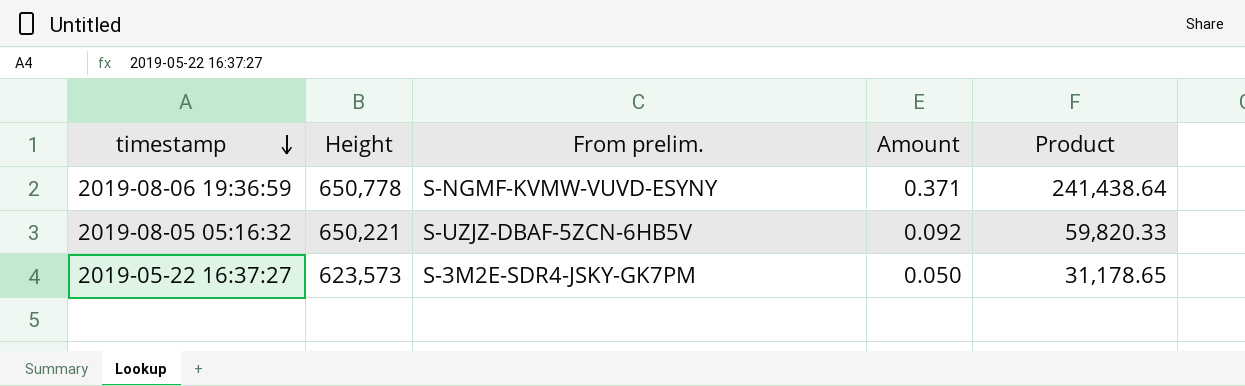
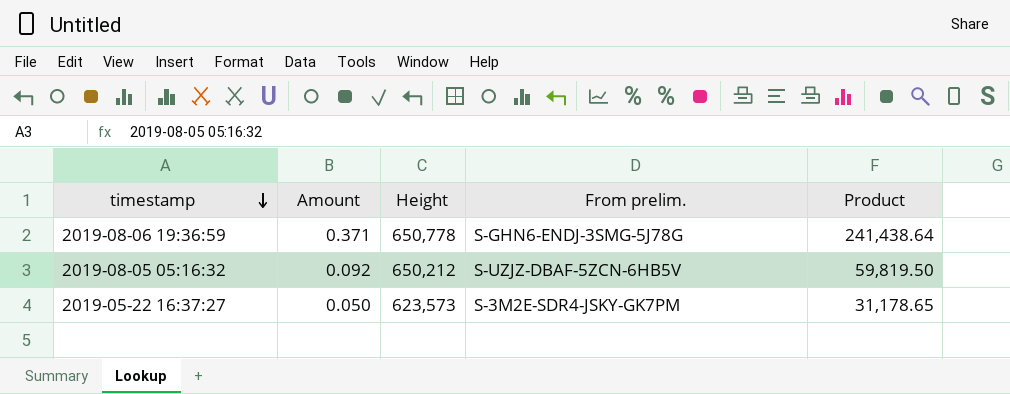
column Amount | position: 4 -> 2
2019-08-06 19:36:59 | From prelim.: S-NGMF-KVMW-VUVD-ESYNY -> S-GHN6-ENDJ-3SMG-5J78G
2019-08-05 05:16:32 | Height: 650,221 -> 650,212
2019-08-05 05:16:32 | Product: 59,820.33 -> 59,819.50

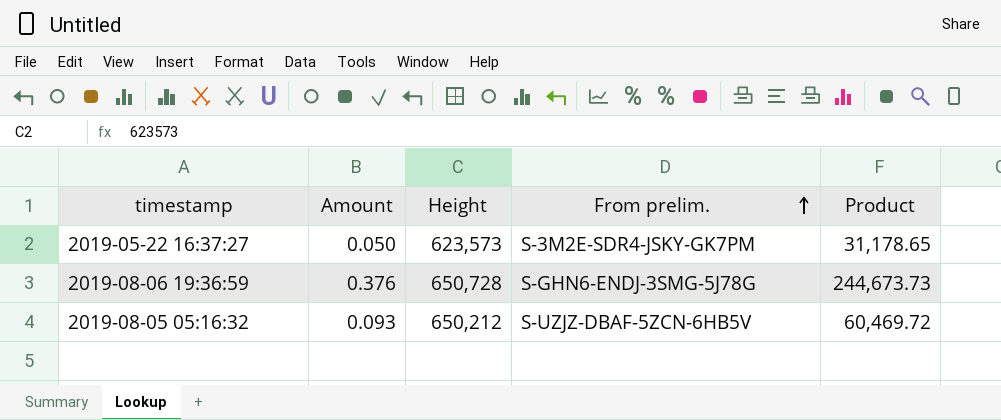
row order: timestamp descending -> From prelim. ascending
2019-08-06 19:36:59 | Amount: 0.371 -> 0.376
2019-08-06 19:36:59 | Height: 650,778 -> 650,728
2019-08-06 19:36:59 | Product: 241,438.64 -> 244,673.73
2019-08-05 05:16:32 | Amount: 0.092 -> 0.093
2019-08-05 05:16:32 | Product: 59,819.50 -> 60,469.72

